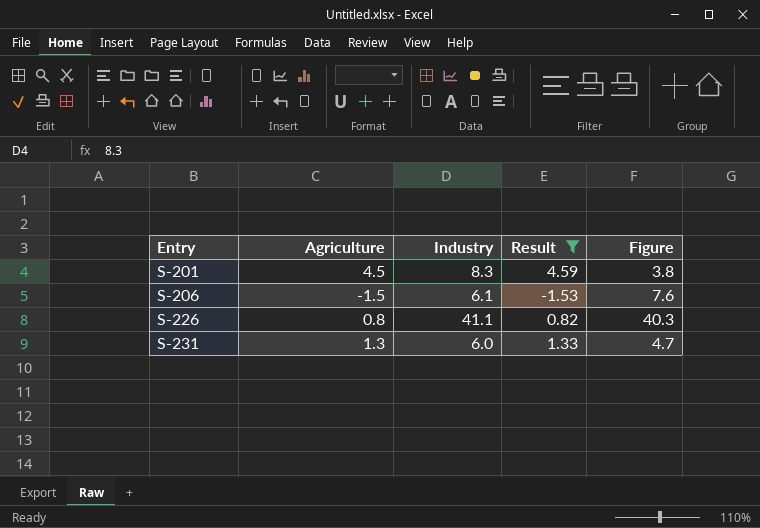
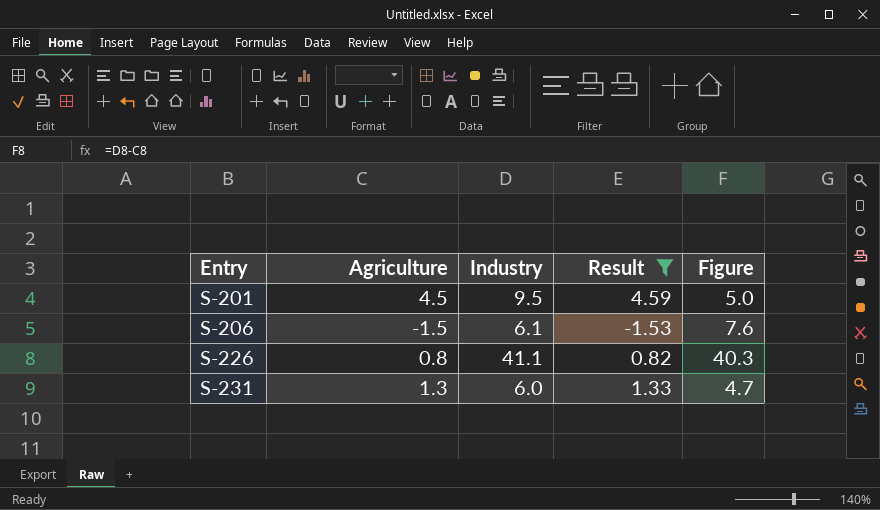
S-201 | Industry: 8.3 -> 9.5
S-201 | Figure: 3.8 -> 5.0

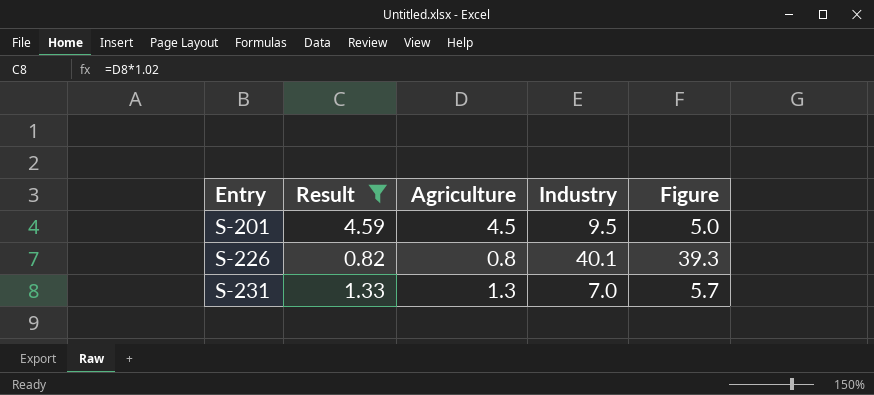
column Result | position: 4 -> 2
row S-206: -1.5 | 6.1 | -1.53 | 7.6 -> none
S-226 | Industry: 41.1 -> 40.1
S-226 | Figure: 40.3 -> 39.3
S-231 | Industry: 6.0 -> 7.0
S-231 | Figure: 4.7 -> 5.7

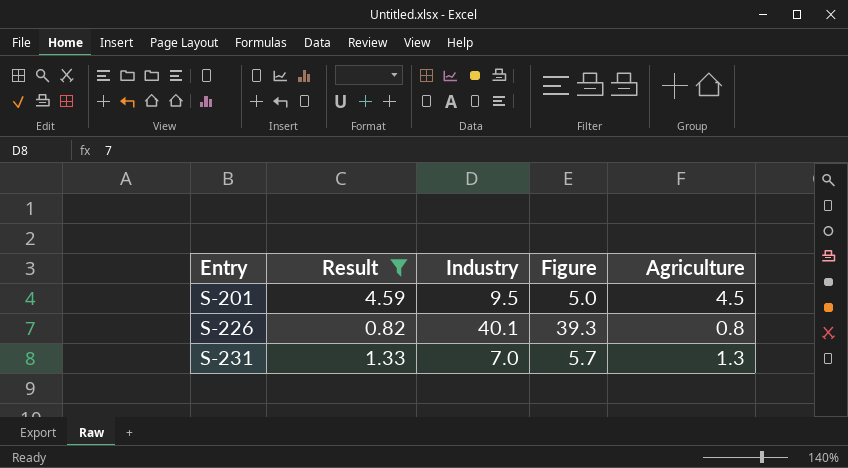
column Agriculture | position: 3 -> 5

